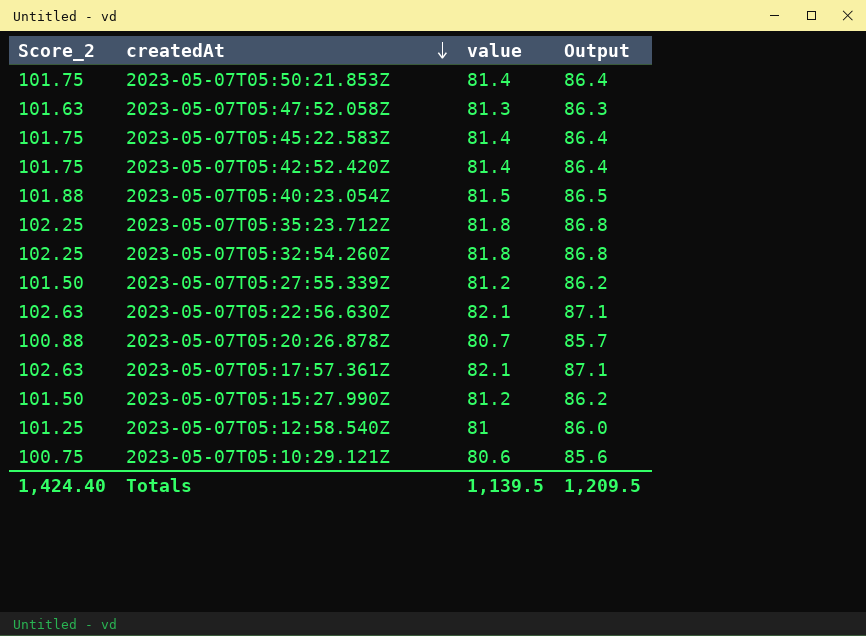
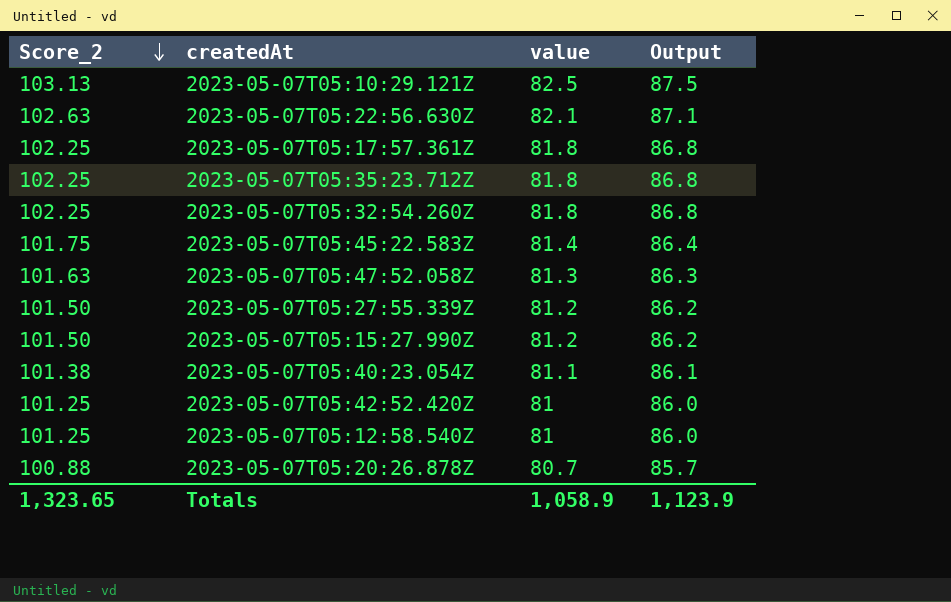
row order: createdAt descending -> Score_2 descending
row 2023-05-07T05:50:21.853Z: 101.75 | 81.4 | 86.4 -> none
2023-05-07T05:10:29.121Z | Score_2: 100.75 -> 103.13
2023-05-07T05:10:29.121Z | value: 80.6 -> 82.5
2023-05-07T05:10:29.121Z | Output: 85.6 -> 87.5
2023-05-07T05:17:57.361Z | Score_2: 102.63 -> 102.25
2023-05-07T05:17:57.361Z | value: 82.1 -> 81.8
2023-05-07T05:17:57.361Z | Output: 87.1 -> 86.8
2023-05-07T05:40:23.054Z | Score_2: 101.88 -> 101.38
2023-05-07T05:40:23.054Z | value: 81.5 -> 81.1
2023-05-07T05:40:23.054Z | Output: 86.5 -> 86.1
2023-05-07T05:42:52.420Z | Score_2: 101.75 -> 101.25
2023-05-07T05:42:52.420Z | value: 81.4 -> 81
2023-05-07T05:42:52.420Z | Output: 86.4 -> 86.0
Totals | Score_2: 1,424.40 -> 1,323.65
Totals | value: 1,139.5 -> 1,058.9
Totals | Output: 1,209.5 -> 1,123.9

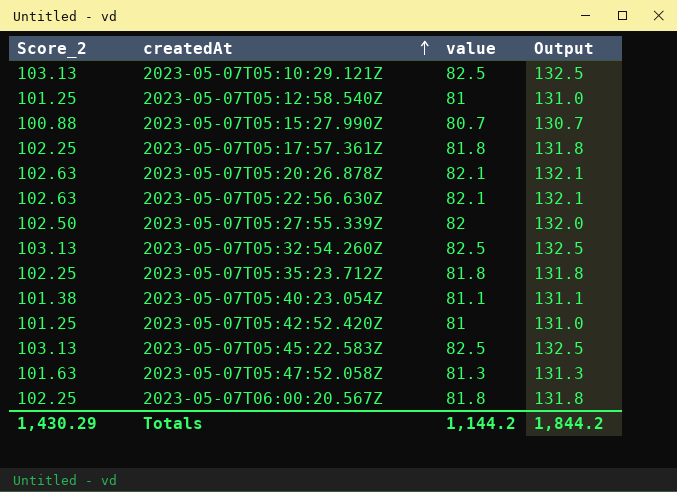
row order: Score_2 descending -> createdAt ascending
column Output | formula: [value] + 5 -> [value] + 50
2023-05-07T05:15:27.990Z | Score_2: 101.50 -> 100.88
2023-05-07T05:15:27.990Z | value: 81.2 -> 80.7
2023-05-07T05:20:26.878Z | Score_2: 100.88 -> 102.63
2023-05-07T05:20:26.878Z | value: 80.7 -> 82.1
2023-05-07T05:27:55.339Z | Score_2: 101.50 -> 102.50
2023-05-07T05:27:55.339Z | value: 81.2 -> 82
2023-05-07T05:32:54.260Z | Score_2: 102.25 -> 103.13
2023-05-07T05:32:54.260Z | value: 81.8 -> 82.5
2023-05-07T05:45:22.583Z | Score_2: 101.75 -> 103.13
2023-05-07T05:45:22.583Z | value: 81.4 -> 82.5
row 2023-05-07T06:00:20.567Z: none -> 102.25 | 81.8 | 131.8
Totals | Score_2: 1,323.65 -> 1,430.29
Totals | value: 1,058.9 -> 1,144.2
Totals | Output: 1,123.9 -> 1,844.2

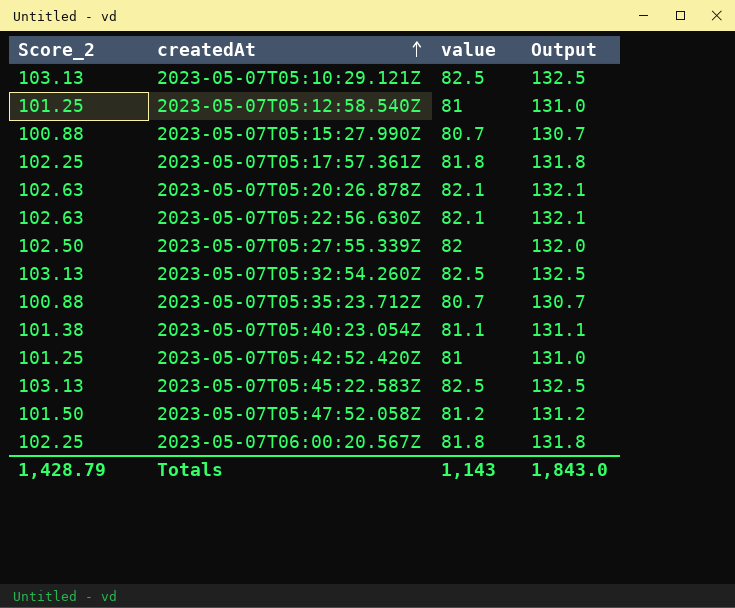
2023-05-07T05:35:23.712Z | Score_2: 102.25 -> 100.88
2023-05-07T05:35:23.712Z | value: 81.8 -> 80.7
2023-05-07T05:35:23.712Z | Output: 131.8 -> 130.7
2023-05-07T05:47:52.058Z | Score_2: 101.63 -> 101.50
2023-05-07T05:47:52.058Z | value: 81.3 -> 81.2
2023-05-07T05:47:52.058Z | Output: 131.3 -> 131.2
Totals | Score_2: 1,430.29 -> 1,428.79
Totals | value: 1,144.2 -> 1,143
Totals | Output: 1,844.2 -> 1,843.0

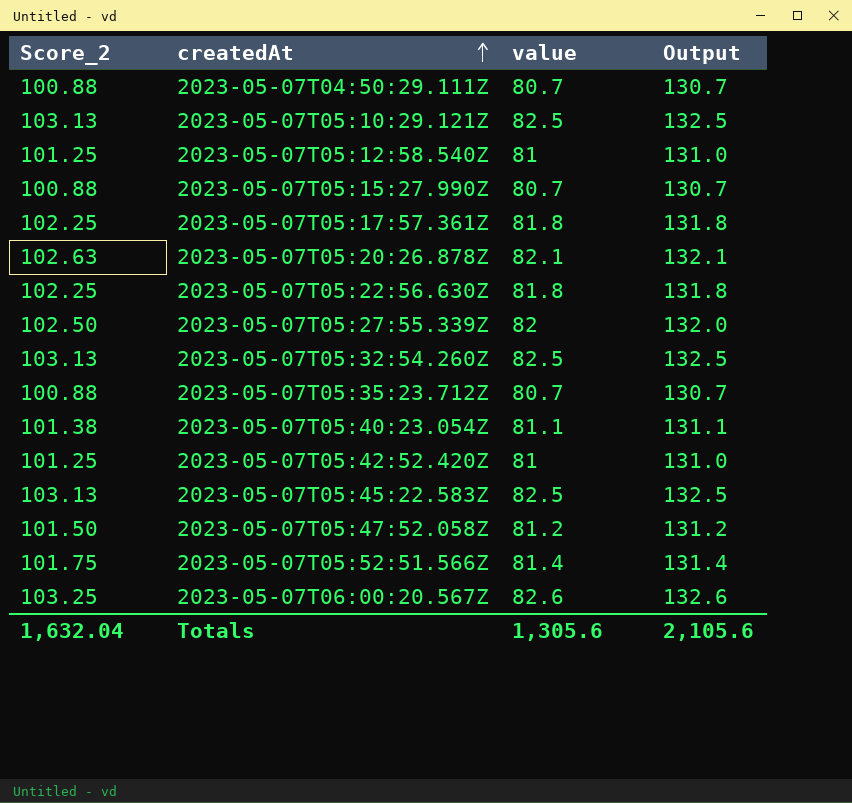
row 2023-05-07T04:50:29.111Z: none -> 100.88 | 80.7 | 130.7
2023-05-07T05:22:56.630Z | Score_2: 102.63 -> 102.25
2023-05-07T05:22:56.630Z | value: 82.1 -> 81.8
2023-05-07T05:22:56.630Z | Output: 132.1 -> 131.8
row 2023-05-07T05:52:51.566Z: none -> 101.75 | 81.4 | 131.4
2023-05-07T06:00:20.567Z | Score_2: 102.25 -> 103.25
2023-05-07T06:00:20.567Z | value: 81.8 -> 82.6
2023-05-07T06:00:20.567Z | Output: 131.8 -> 132.6
Totals | Score_2: 1,428.79 -> 1,632.04
Totals | value: 1,143 -> 1,305.6
Totals | Output: 1,843.0 -> 2,105.6

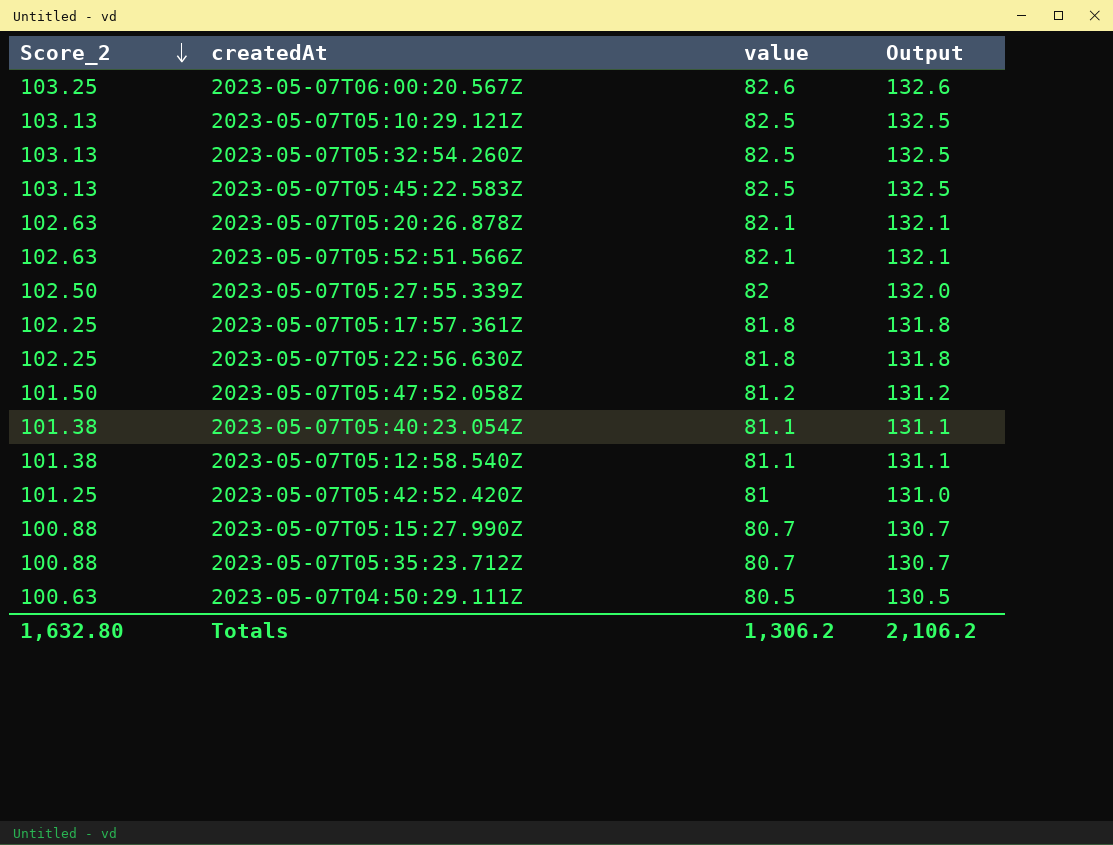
row order: createdAt ascending -> Score_2 descending
2023-05-07T05:52:51.566Z | Score_2: 101.75 -> 102.63
2023-05-07T05:52:51.566Z | value: 81.4 -> 82.1
2023-05-07T05:52:51.566Z | Output: 131.4 -> 132.1
2023-05-07T05:12:58.540Z | Score_2: 101.25 -> 101.38
2023-05-07T05:12:58.540Z | value: 81 -> 81.1
2023-05-07T05:12:58.540Z | Output: 131.0 -> 131.1
2023-05-07T04:50:29.111Z | Score_2: 100.88 -> 100.63
2023-05-07T04:50:29.111Z | value: 80.7 -> 80.5
2023-05-07T04:50:29.111Z | Output: 130.7 -> 130.5
Totals | Score_2: 1,632.04 -> 1,632.80
Totals | value: 1,305.6 -> 1,306.2
Totals | Output: 2,105.6 -> 2,106.2

